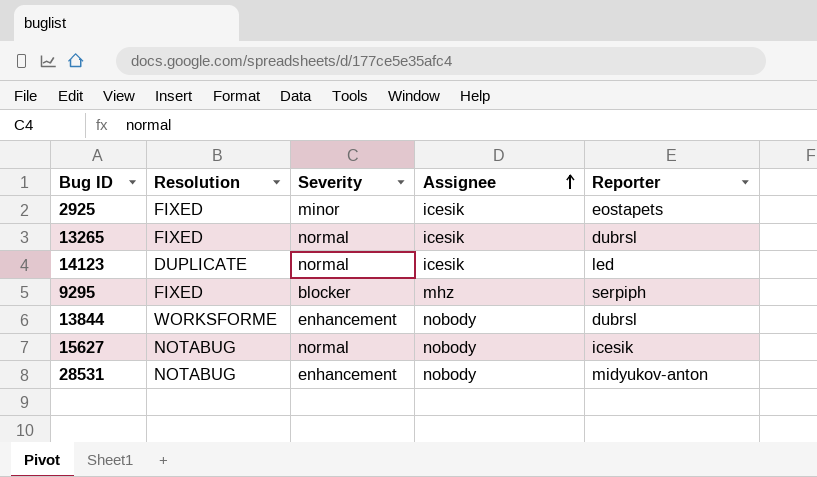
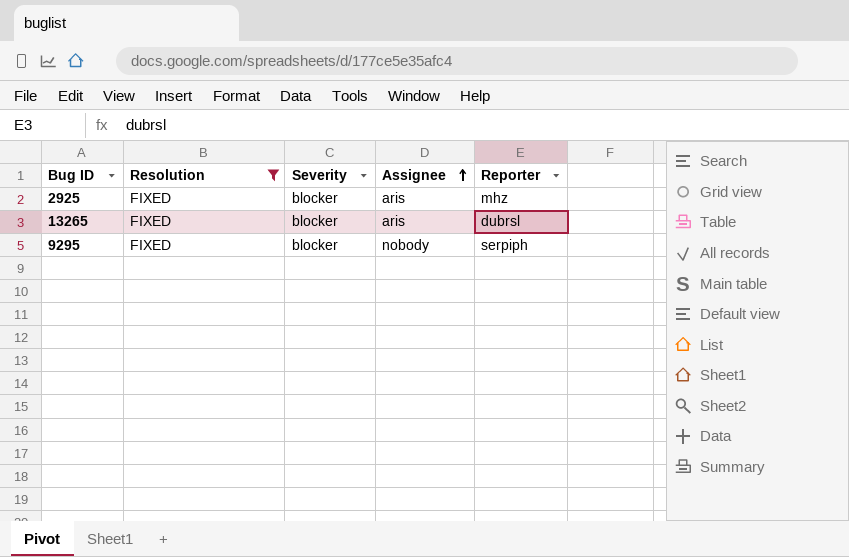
filter: none -> Resolution = FIXED
2925 | Severity: minor -> blocker
2925 | Assignee: icesik -> aris
2925 | Reporter: eostapets -> mhz
13265 | Severity: normal -> blocker
13265 | Assignee: icesik -> aris
9295 | Assignee: mhz -> nobody

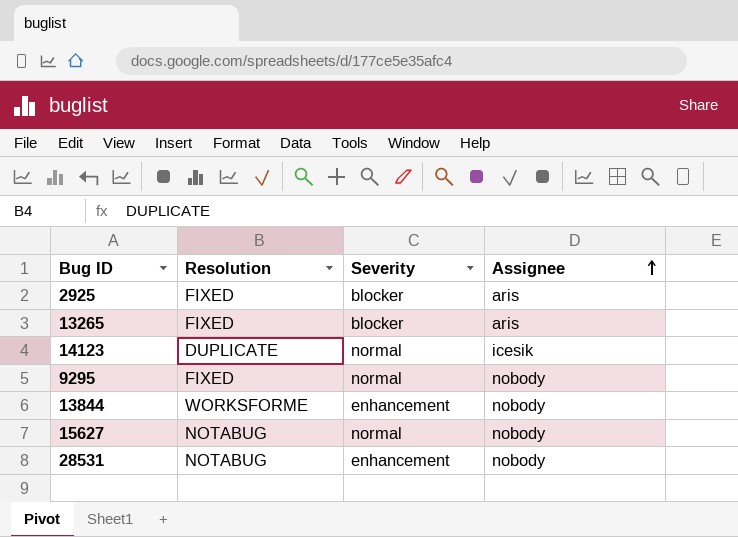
filter: Resolution = FIXED -> none
column Reporter | position: 5 -> none
9295 | Severity: blocker -> normal

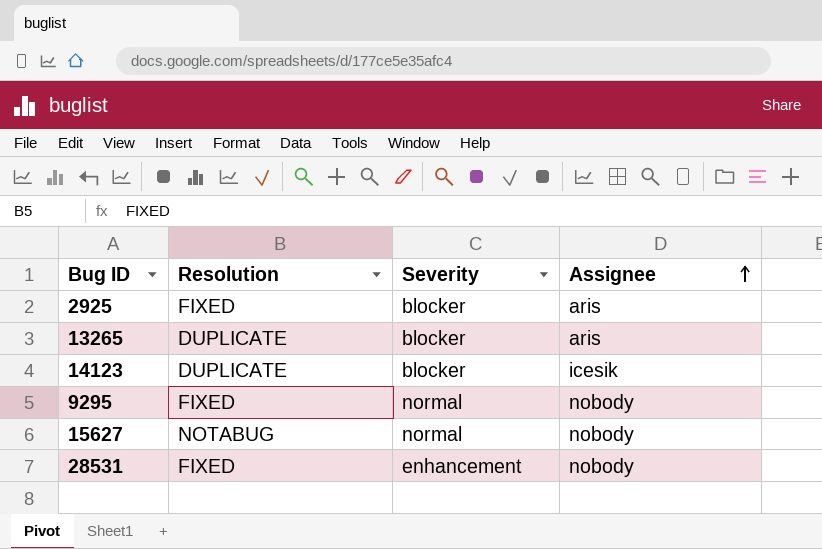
row 13844: WORKSFORME | enhancement | nobody -> none
13265 | Resolution: FIXED -> DUPLICATE
14123 | Severity: normal -> blocker
28531 | Resolution: NOTABUG -> FIXED

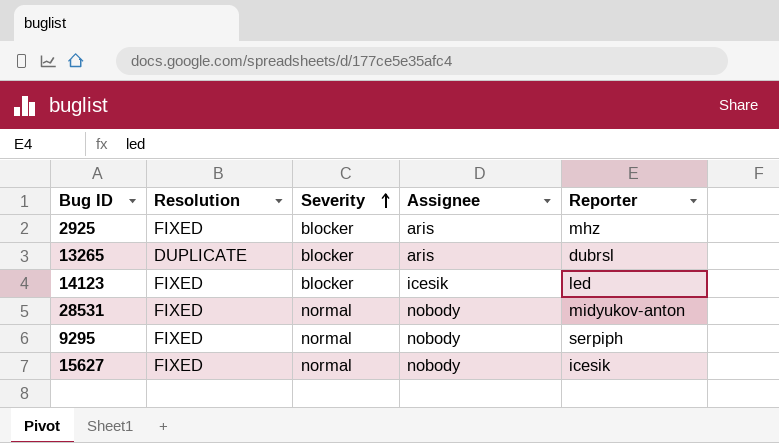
row order: Assignee ascending -> Severity ascending
column Reporter | position: none -> 5
14123 | Resolution: DUPLICATE -> FIXED
28531 | Severity: enhancement -> normal
15627 | Resolution: NOTABUG -> FIXED

